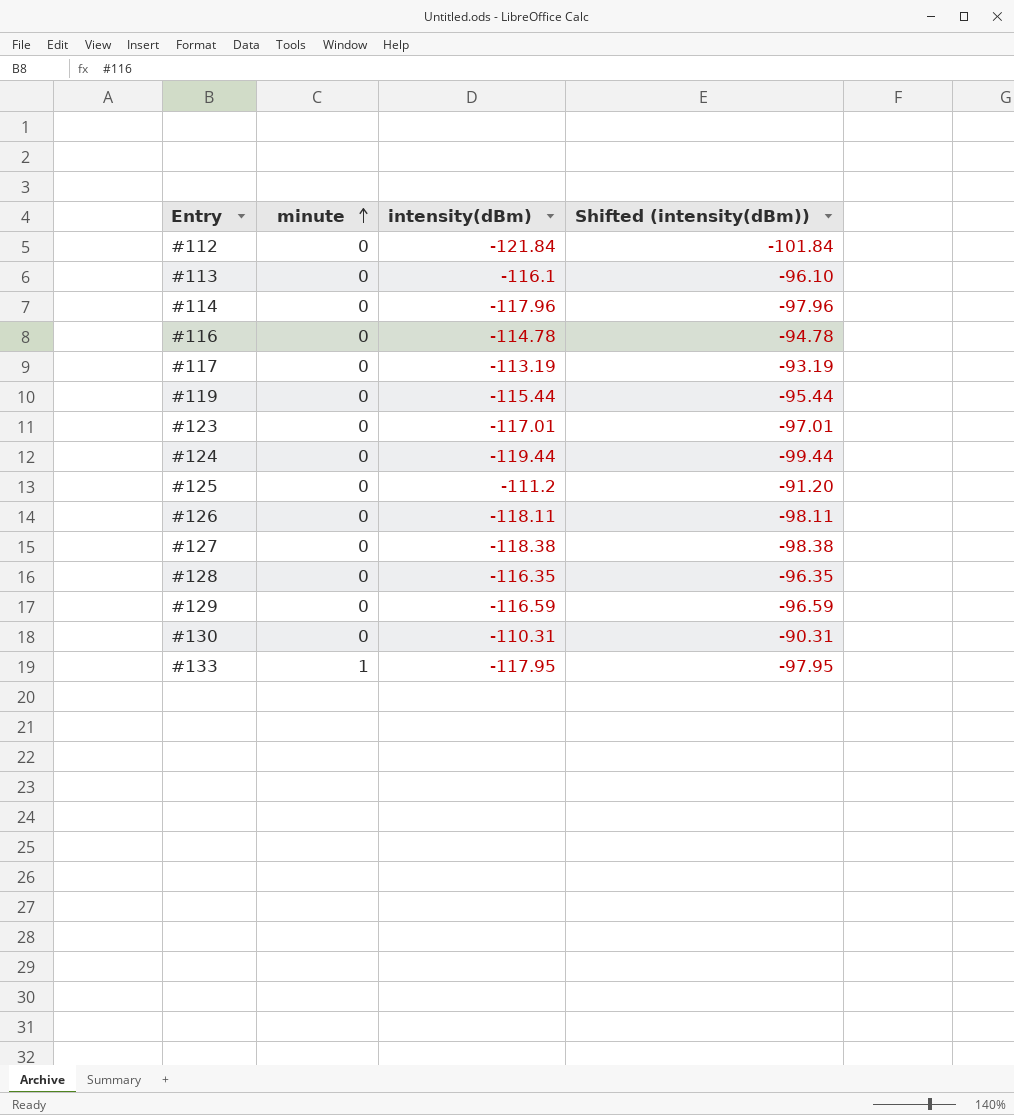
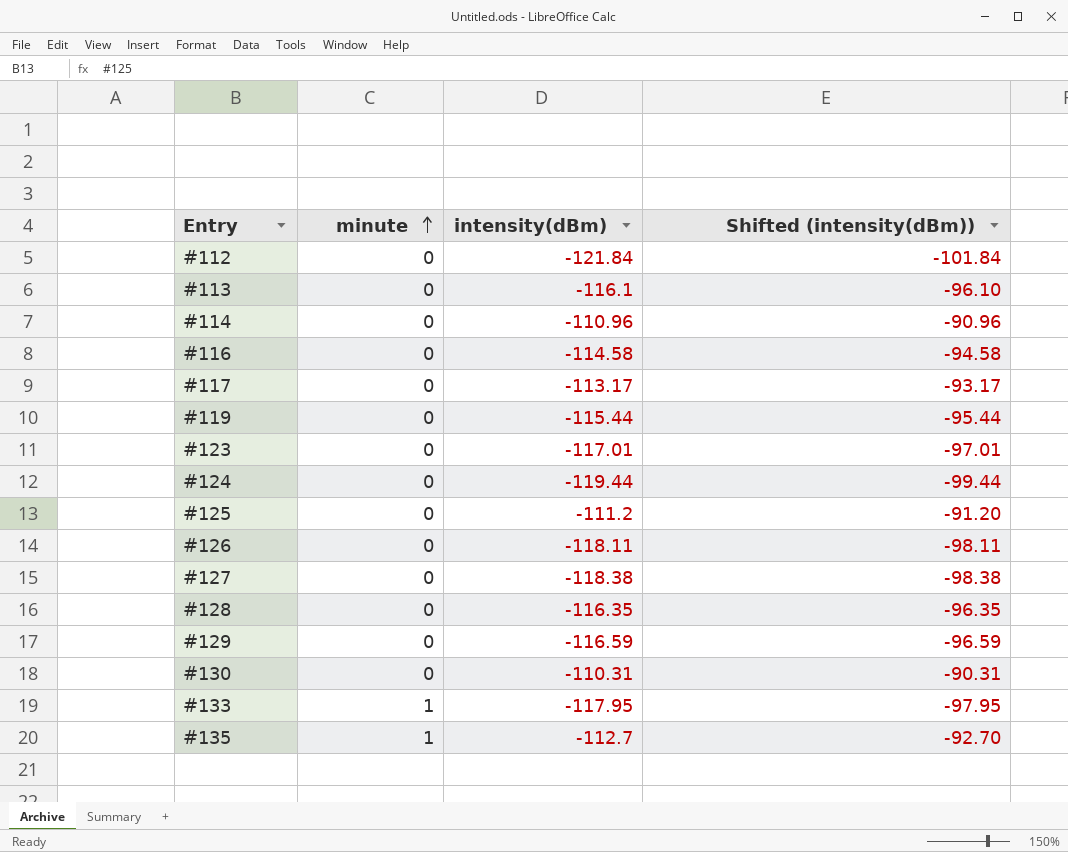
#114 | intensity(dBm): -117.96 -> -110.96
#114 | Shifted (intensity(dBm)): -97.96 -> -90.96
#116 | intensity(dBm): -114.78 -> -114.58
#116 | Shifted (intensity(dBm)): -94.78 -> -94.58
#117 | intensity(dBm): -113.19 -> -113.17
#117 | Shifted (intensity(dBm)): -93.19 -> -93.17
row #135: none -> 1 | -112.7 | -92.70

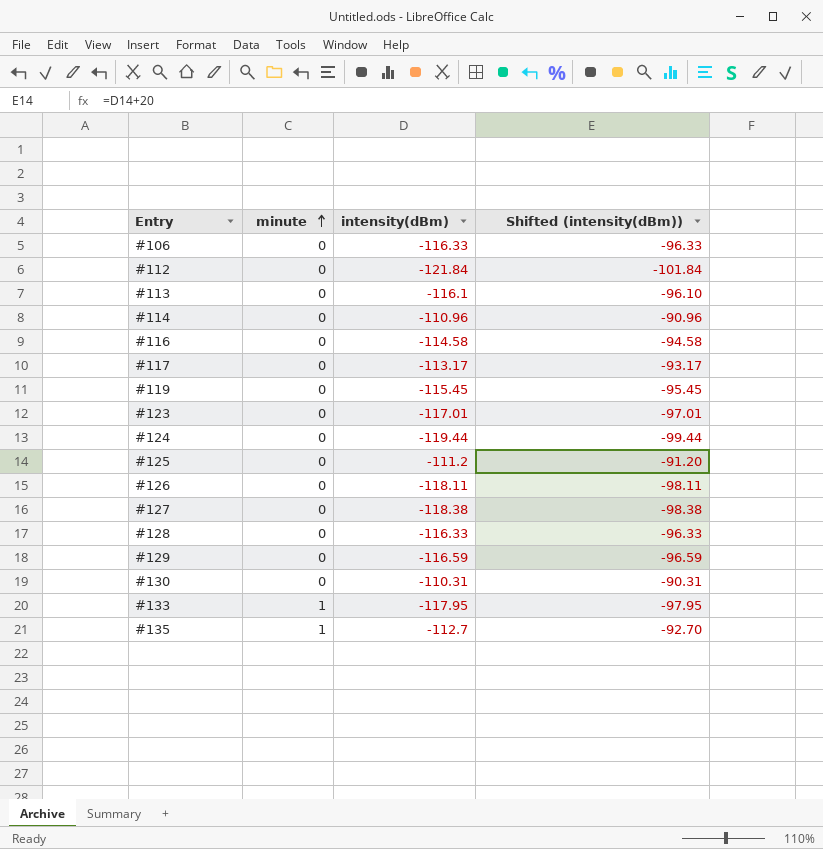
row #106: none -> 0 | -116.33 | -96.33
#119 | intensity(dBm): -115.44 -> -115.45
#119 | Shifted (intensity(dBm)): -95.44 -> -95.45
#128 | intensity(dBm): -116.35 -> -116.33
#128 | Shifted (intensity(dBm)): -96.35 -> -96.33

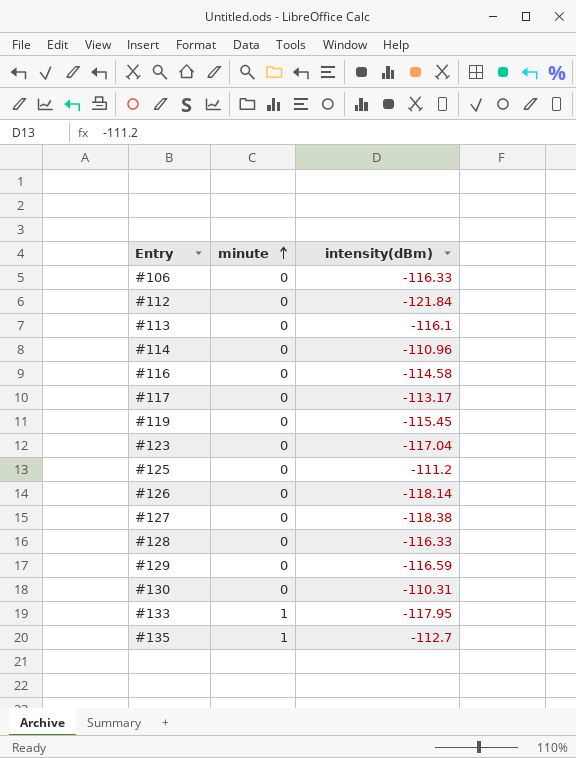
column Shifted (intensity(dBm)) | formula: [intensity(dBm)] + 20 -> none
row #124: 0 | -119.44 | -99.44 -> none
#123 | intensity(dBm): -117.01 -> -117.04
#126 | intensity(dBm): -118.11 -> -118.14

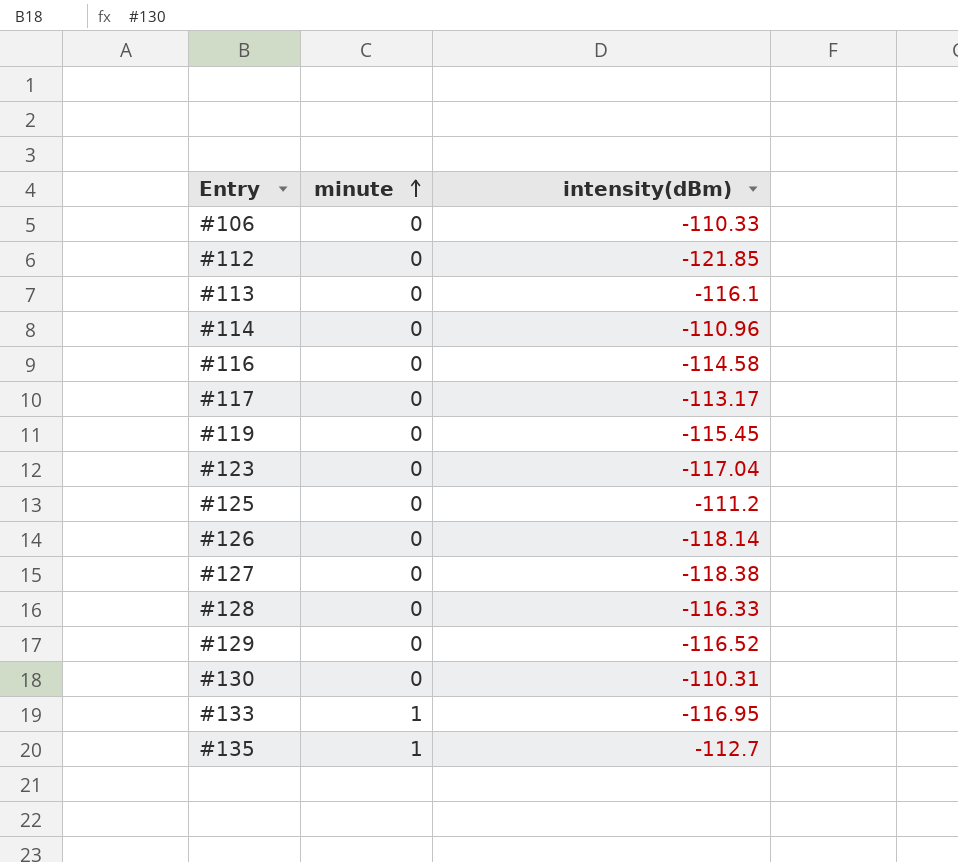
#106 | intensity(dBm): -116.33 -> -110.33
#112 | intensity(dBm): -121.84 -> -121.85
#129 | intensity(dBm): -116.59 -> -116.52
#133 | intensity(dBm): -117.95 -> -116.95

